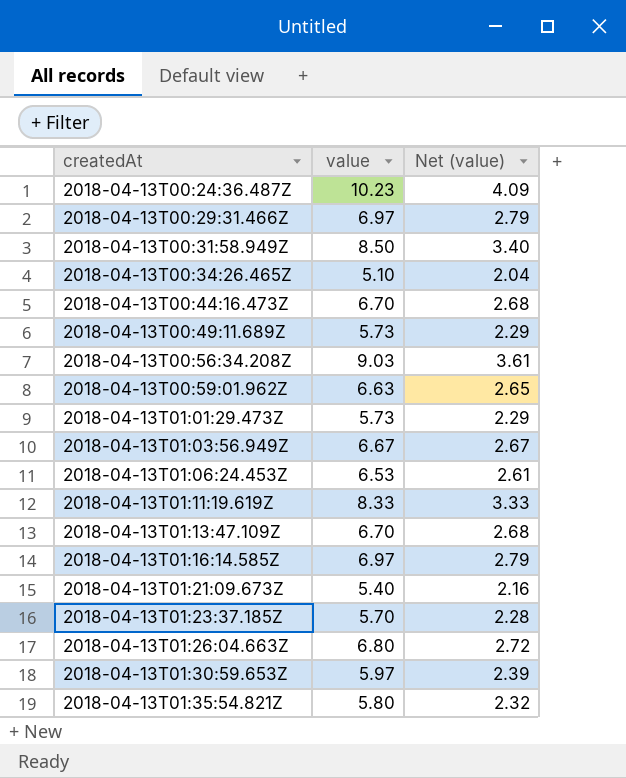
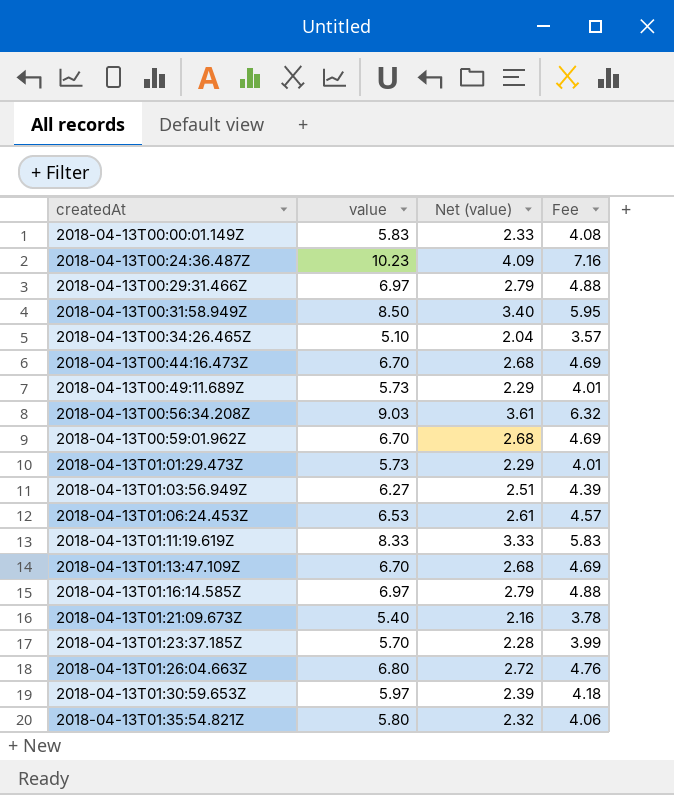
column Fee | formula: none -> [value] * 0.7
row 2018-04-13T00:00:01.149Z: none -> 5.83 | 2.33 | 4.08
2018-04-13T00:59:01.962Z | value: 6.63 -> 6.70
2018-04-13T00:59:01.962Z | Net (value): 2.65 -> 2.68
2018-04-13T01:03:56.949Z | value: 6.67 -> 6.27
2018-04-13T01:03:56.949Z | Net (value): 2.67 -> 2.51

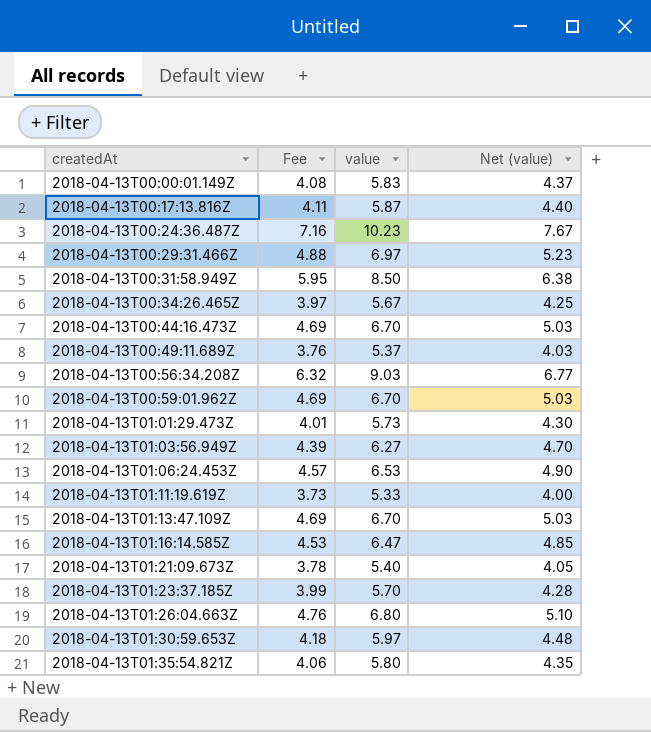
column Fee | position: 4 -> 2
column Net (value) | formula: [value] * 0.4 -> [value] * 0.75
row 2018-04-13T00:17:13.816Z: none -> 4.11 | 5.87 | 4.40
2018-04-13T00:34:26.465Z | Fee: 3.57 -> 3.97
2018-04-13T00:34:26.465Z | value: 5.10 -> 5.67
2018-04-13T00:49:11.689Z | Fee: 4.01 -> 3.76
2018-04-13T00:49:11.689Z | value: 5.73 -> 5.37
2018-04-13T01:11:19.619Z | Fee: 5.83 -> 3.73
2018-04-13T01:11:19.619Z | value: 8.33 -> 5.33
2018-04-13T01:16:14.585Z | Fee: 4.88 -> 4.53
2018-04-13T01:16:14.585Z | value: 6.97 -> 6.47

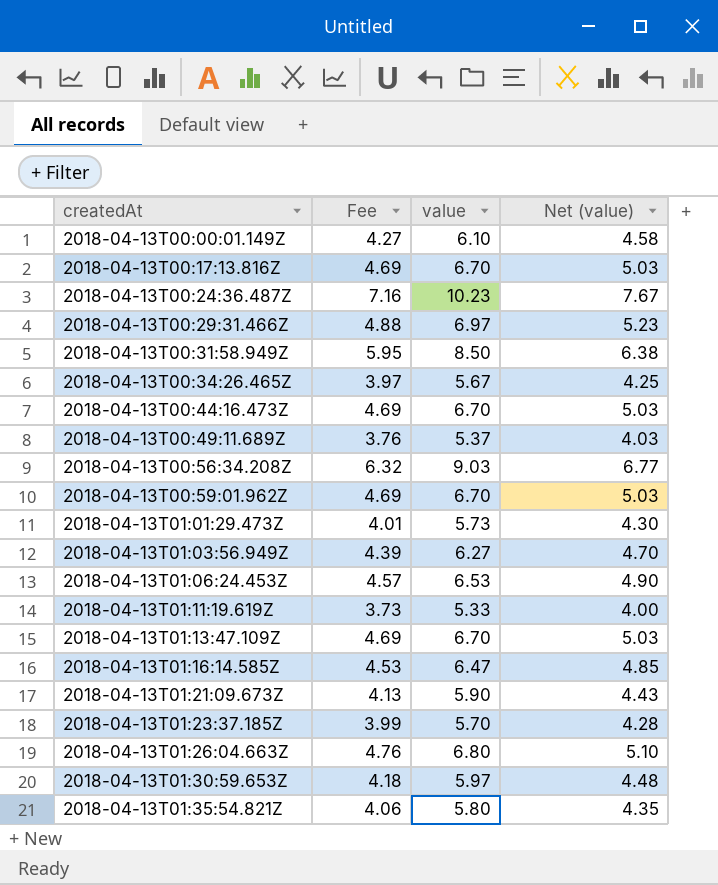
2018-04-13T00:00:01.149Z | Fee: 4.08 -> 4.27
2018-04-13T00:00:01.149Z | value: 5.83 -> 6.10
2018-04-13T00:00:01.149Z | Net (value): 4.37 -> 4.58
2018-04-13T00:17:13.816Z | Fee: 4.11 -> 4.69
2018-04-13T00:17:13.816Z | value: 5.87 -> 6.70
2018-04-13T00:17:13.816Z | Net (value): 4.40 -> 5.03
2018-04-13T01:21:09.673Z | Fee: 3.78 -> 4.13
2018-04-13T01:21:09.673Z | value: 5.40 -> 5.90
2018-04-13T01:21:09.673Z | Net (value): 4.05 -> 4.43

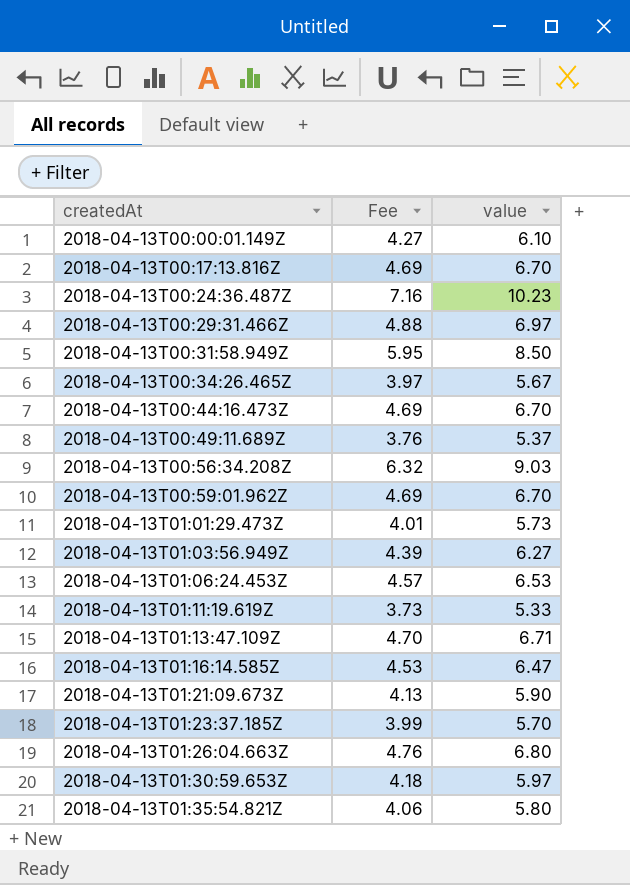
column Net (value) | formula: [value] * 0.75 -> none
2018-04-13T01:13:47.109Z | Fee: 4.69 -> 4.70
2018-04-13T01:13:47.109Z | value: 6.70 -> 6.71

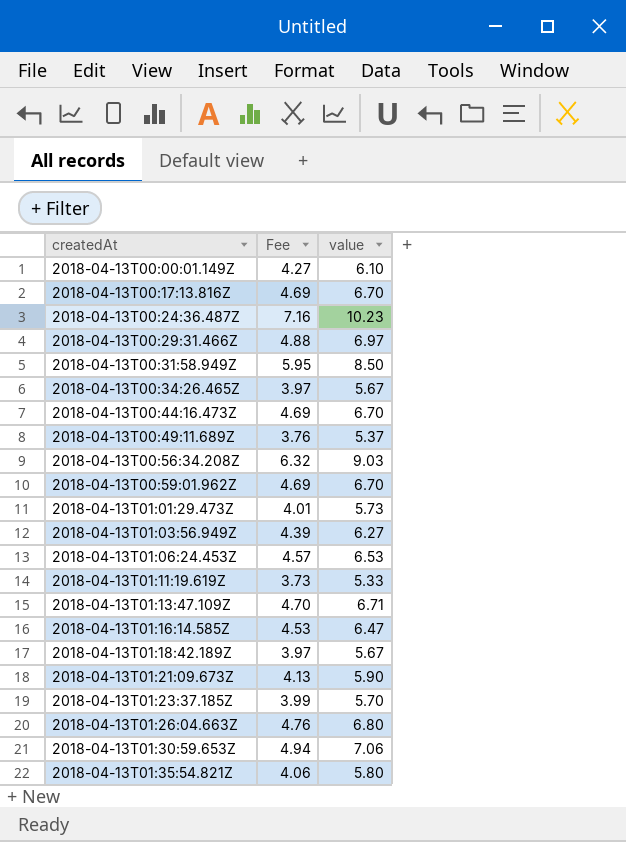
row 2018-04-13T01:18:42.189Z: none -> 3.97 | 5.67
2018-04-13T01:30:59.653Z | Fee: 4.18 -> 4.94
2018-04-13T01:30:59.653Z | value: 5.97 -> 7.06

